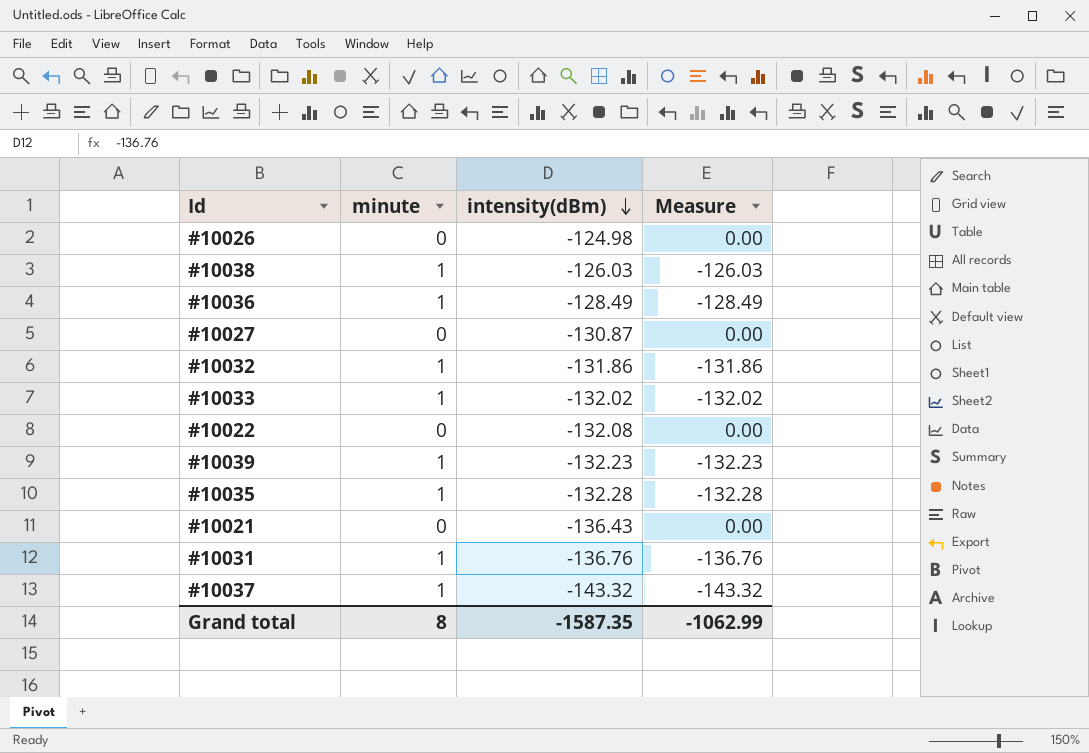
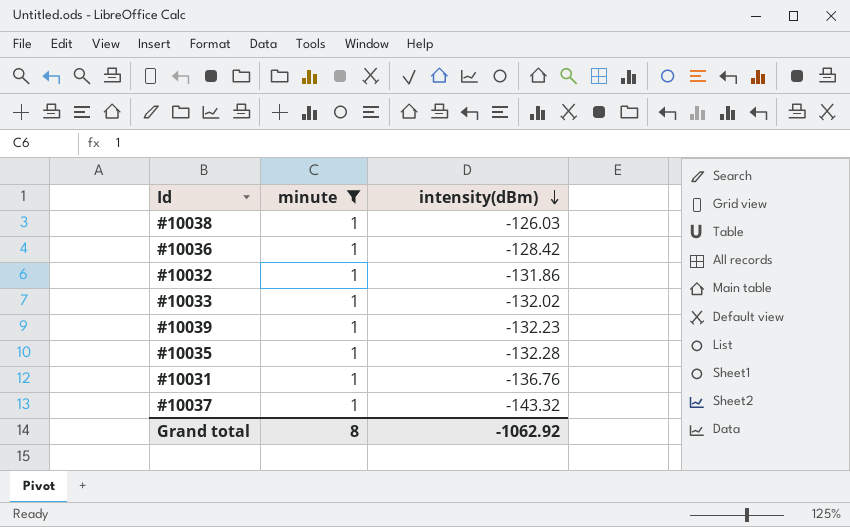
filter: none -> minute = 1
column Measure | formula: [minute] * [intensity(dBm)] -> none
#10036 | intensity(dBm): -128.49 -> -128.42
Grand total | intensity(dBm): -1587.35 -> -1062.92

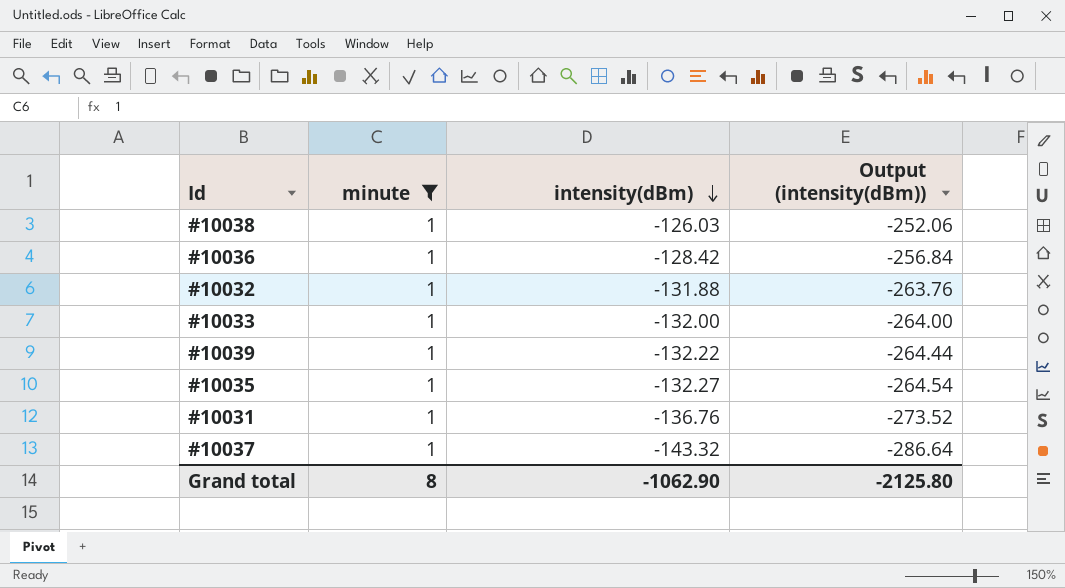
column Output (intensity(dBm)) | formula: none -> [intensity(dBm)] * 2
#10032 | intensity(dBm): -131.86 -> -131.88
#10033 | intensity(dBm): -132.02 -> -132.00
#10039 | intensity(dBm): -132.23 -> -132.22
#10035 | intensity(dBm): -132.28 -> -132.27
Grand total | intensity(dBm): -1062.92 -> -1062.90

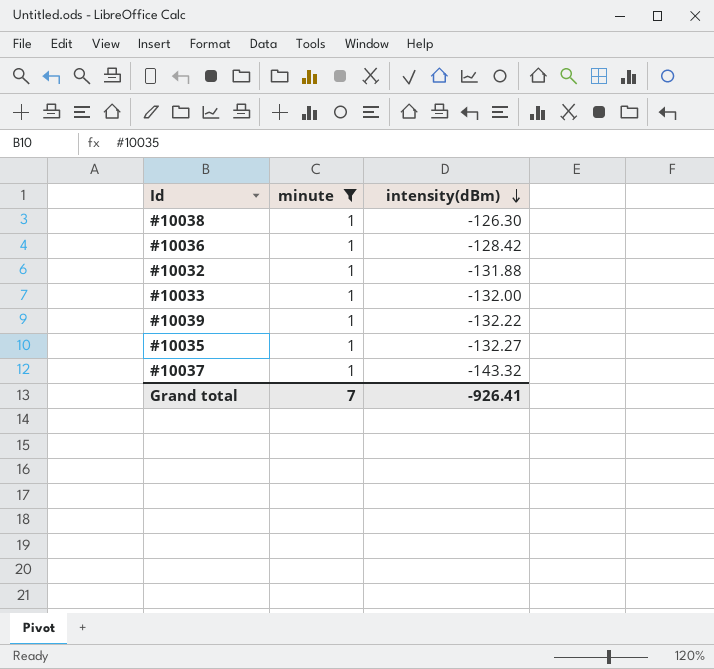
column Output (intensity(dBm)) | formula: [intensity(dBm)] * 2 -> none
row #10031: 1 | -136.76 | -273.52 -> none
#10038 | intensity(dBm): -126.03 -> -126.30
Grand total | minute: 8 -> 7
Grand total | intensity(dBm): -1062.90 -> -926.41

